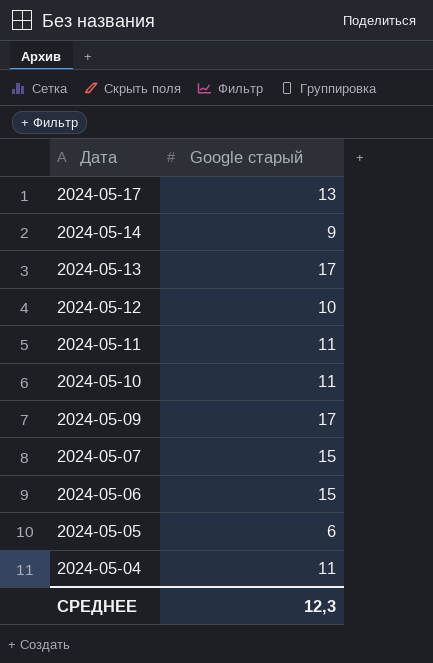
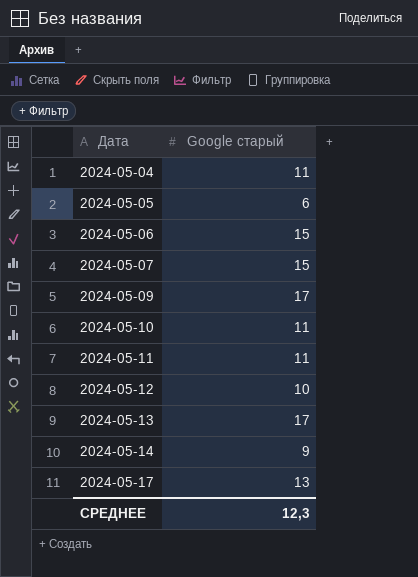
row order: Дата descending -> Дата ascending

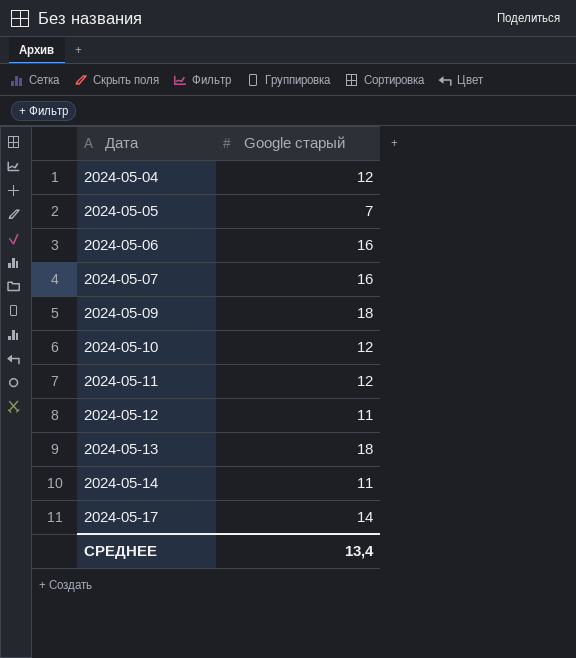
2024-05-04 | Google старый: 11 -> 12
2024-05-05 | Google старый: 6 -> 7
2024-05-06 | Google старый: 15 -> 16
2024-05-07 | Google старый: 15 -> 16
2024-05-09 | Google старый: 17 -> 18
2024-05-10 | Google старый: 11 -> 12
2024-05-11 | Google старый: 11 -> 12
2024-05-12 | Google старый: 10 -> 11
2024-05-13 | Google старый: 17 -> 18
2024-05-14 | Google старый: 9 -> 11
2024-05-17 | Google старый: 13 -> 14
СРЕДНЕЕ | Google старый: 12,3 -> 13,4

